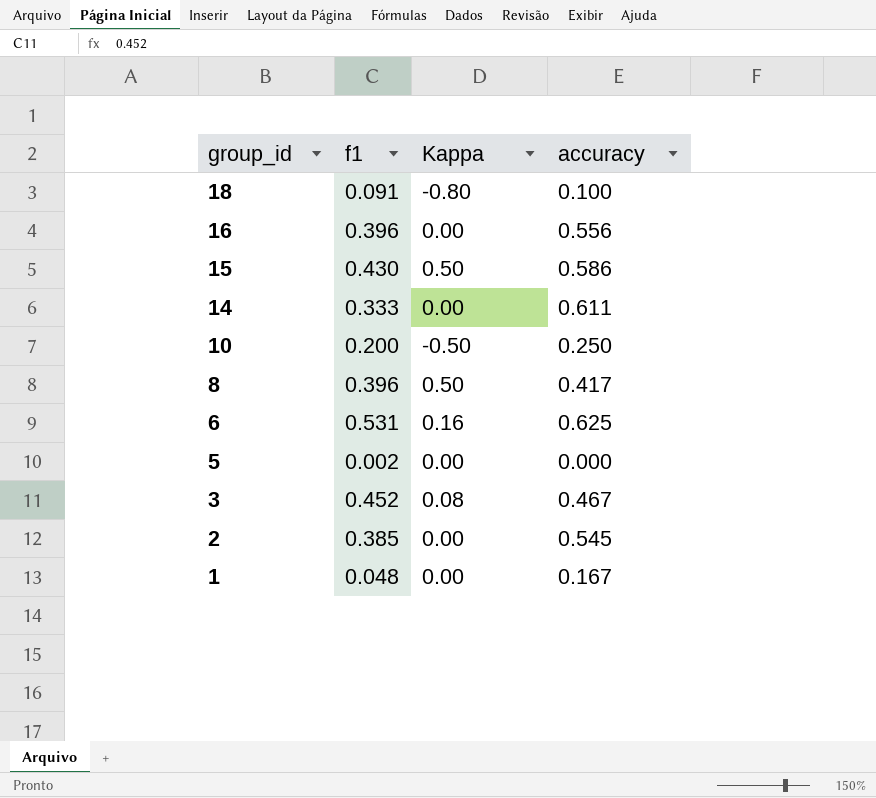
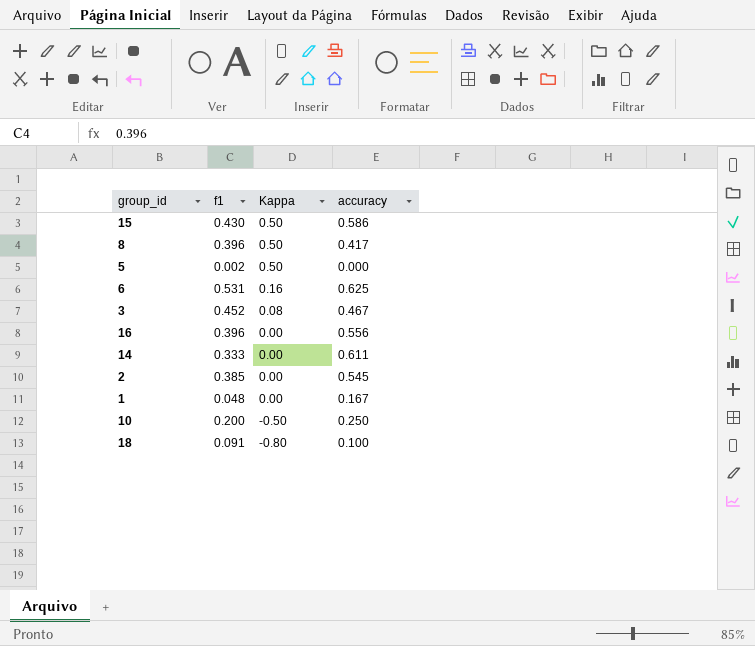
row order: group_id descending -> Kappa descending
5 | Kappa: 0.00 -> 0.50

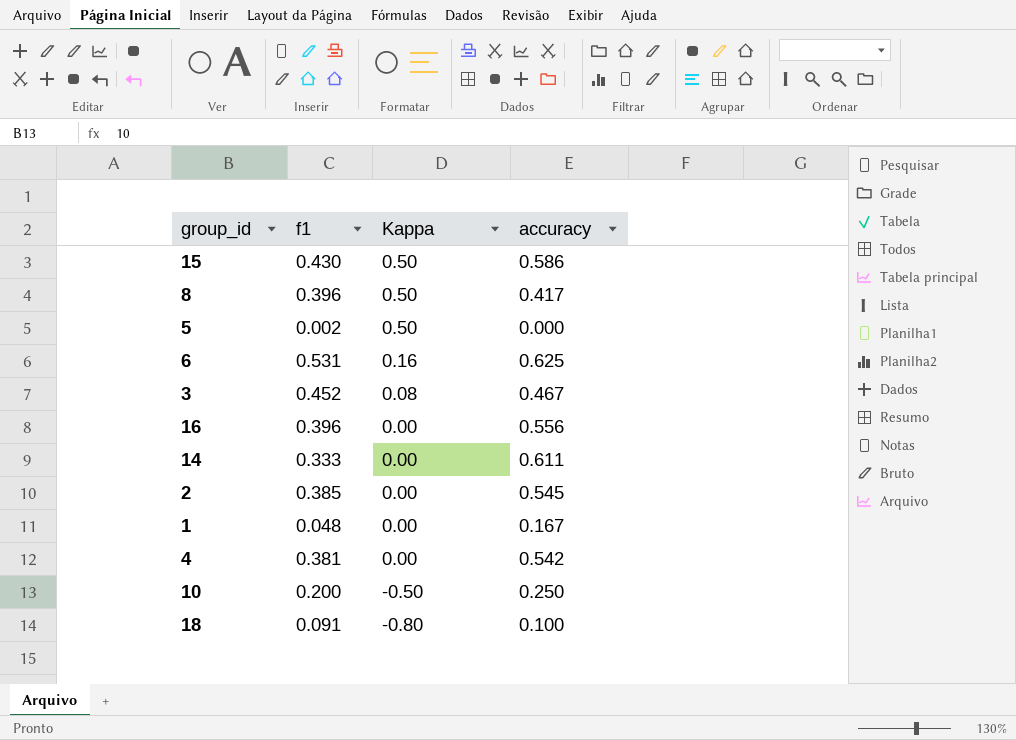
row 4: none -> 0.381 | 0.00 | 0.542

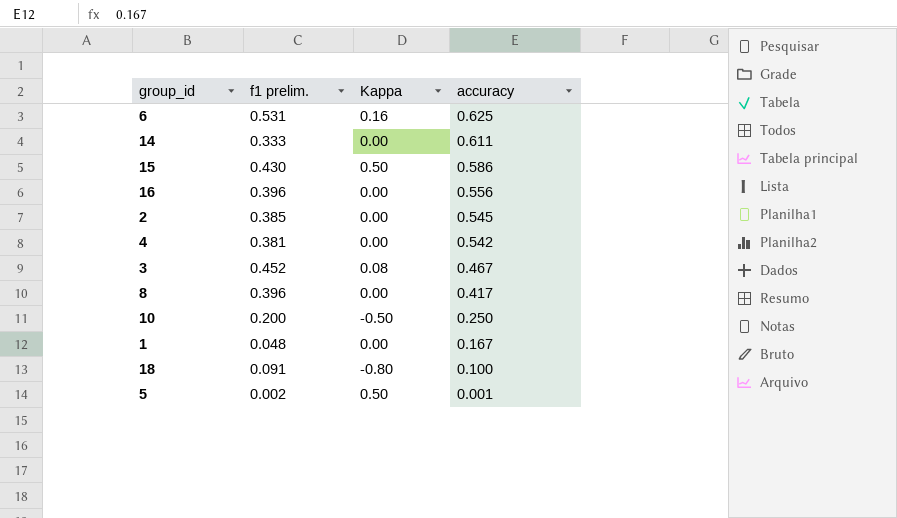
row order: Kappa descending -> accuracy descending
column name: f1 -> f1 prelim.
8 | Kappa: 0.50 -> 0.00
5 | accuracy: 0.000 -> 0.001

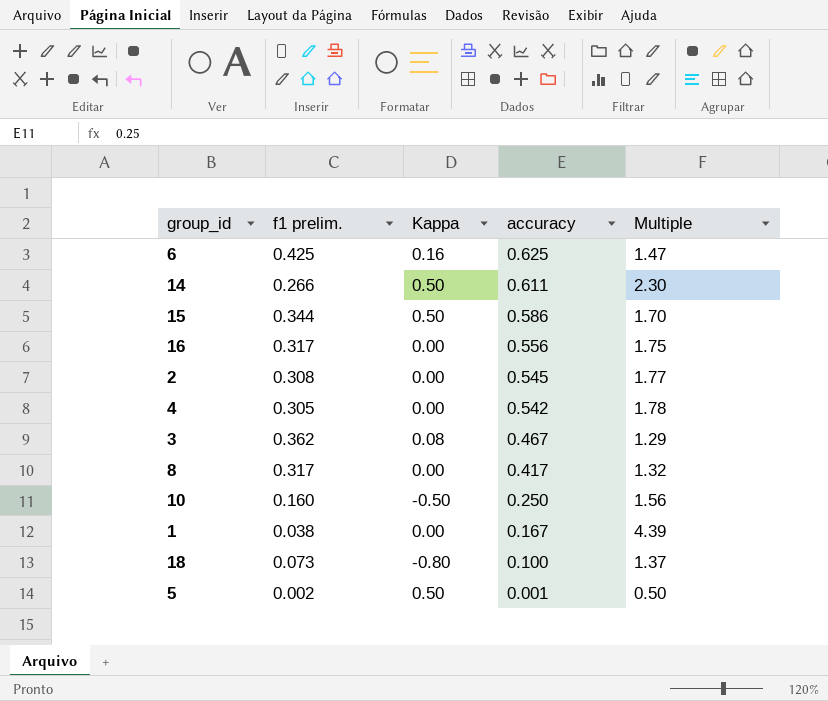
column Multiple | formula: none -> [accuracy] / [f1 prelim.]
6 | f1 prelim.: 0.531 -> 0.425
14 | f1 prelim.: 0.333 -> 0.266
14 | Kappa: 0.00 -> 0.50
15 | f1 prelim.: 0.430 -> 0.344
16 | f1 prelim.: 0.396 -> 0.317
2 | f1 prelim.: 0.385 -> 0.308
4 | f1 prelim.: 0.381 -> 0.305
3 | f1 prelim.: 0.452 -> 0.362
8 | f1 prelim.: 0.396 -> 0.317
10 | f1 prelim.: 0.200 -> 0.160
1 | f1 prelim.: 0.048 -> 0.038
18 | f1 prelim.: 0.091 -> 0.073

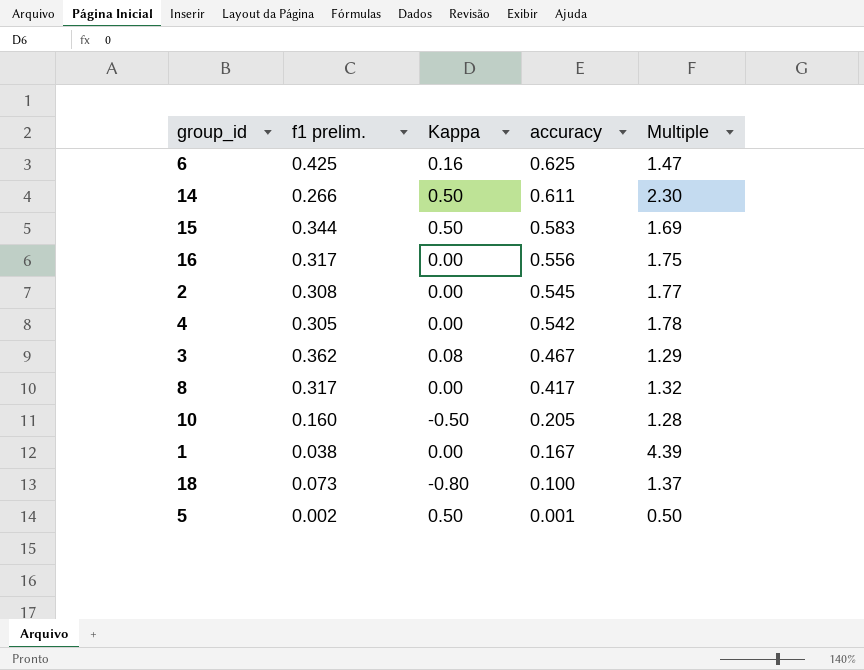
15 | accuracy: 0.586 -> 0.583
15 | Multiple: 1.70 -> 1.69
10 | accuracy: 0.250 -> 0.205
10 | Multiple: 1.56 -> 1.28

